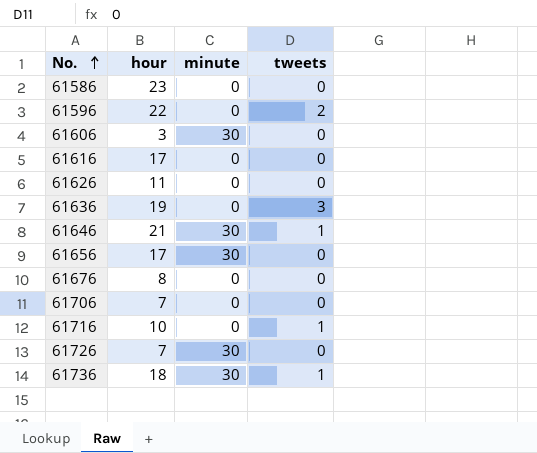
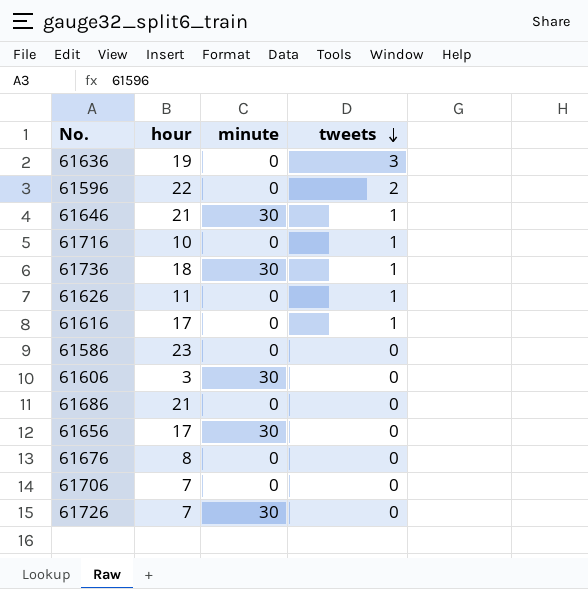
row order: No. ascending -> tweets descending
61626 | tweets: 0 -> 1
61616 | tweets: 0 -> 1
row 61686: none -> 21 | 0 | 0

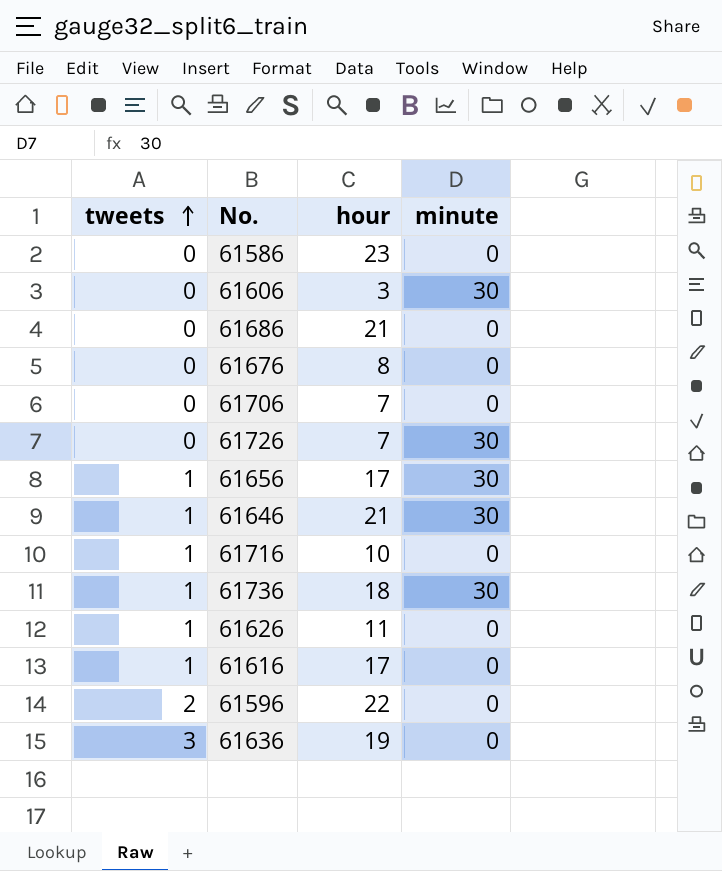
row order: tweets descending -> tweets ascending
column tweets | position: 4 -> 1
61656 | tweets: 0 -> 1

